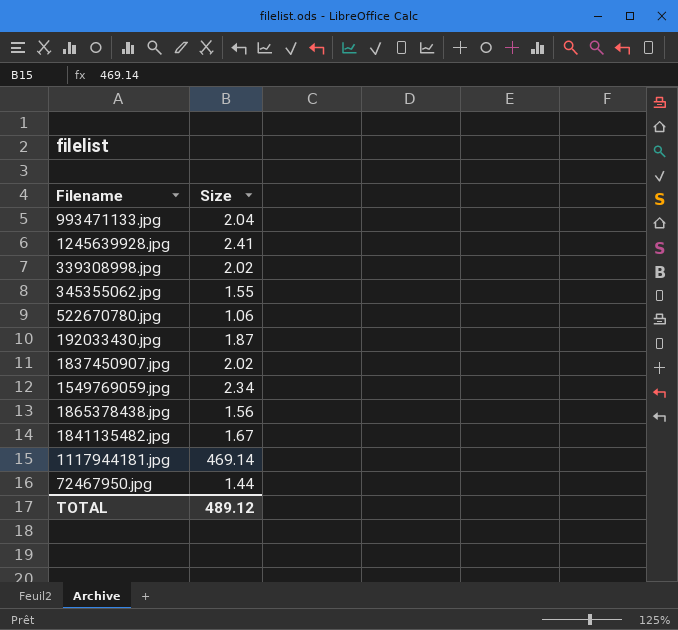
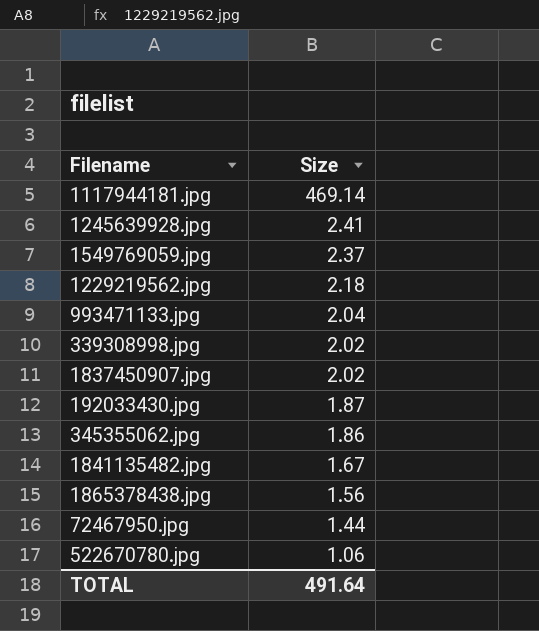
row order: none -> Size descending
1549769059.jpg | Size: 2.34 -> 2.37
row 1229219562.jpg: none -> 2.18
345355062.jpg | Size: 1.55 -> 1.86
TOTAL | Size: 489.12 -> 491.64

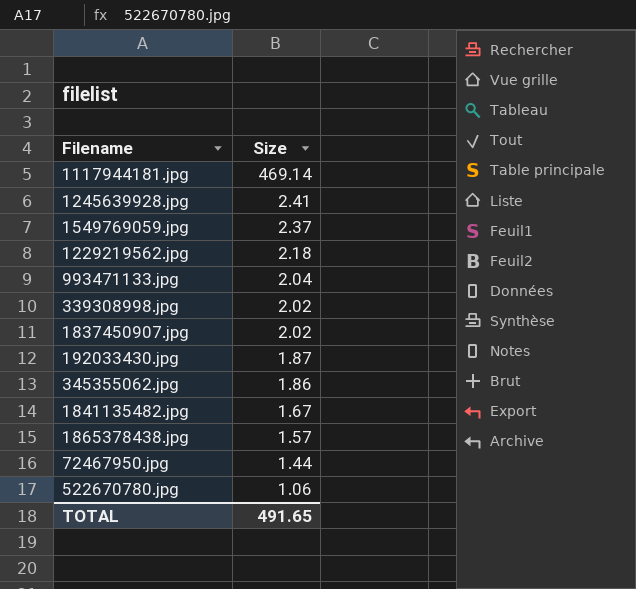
1865378438.jpg | Size: 1.56 -> 1.57
TOTAL | Size: 491.64 -> 491.65

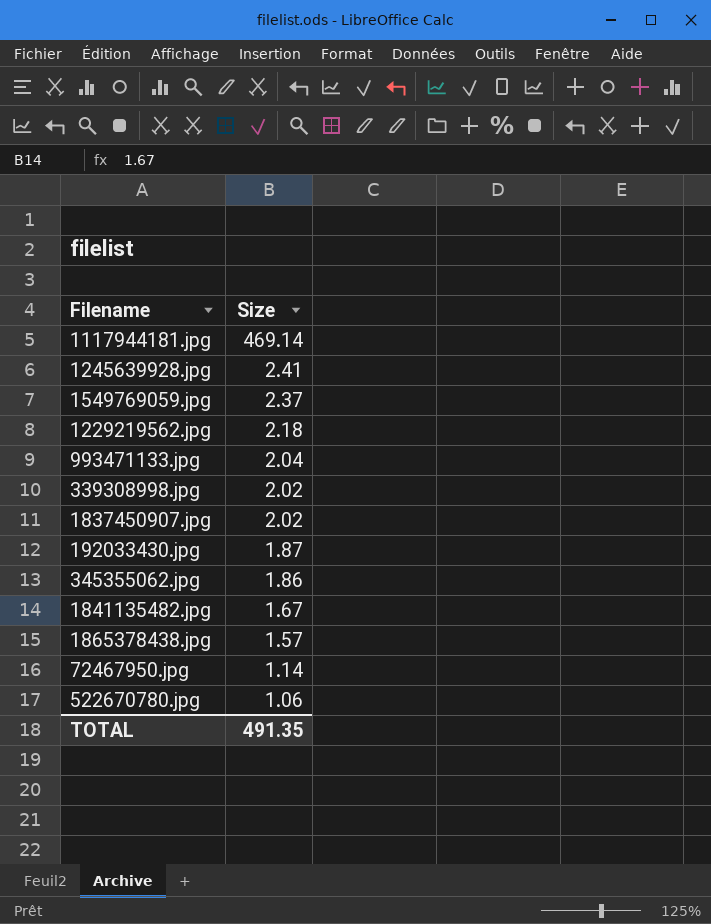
72467950.jpg | Size: 1.44 -> 1.14
TOTAL | Size: 491.65 -> 491.35

